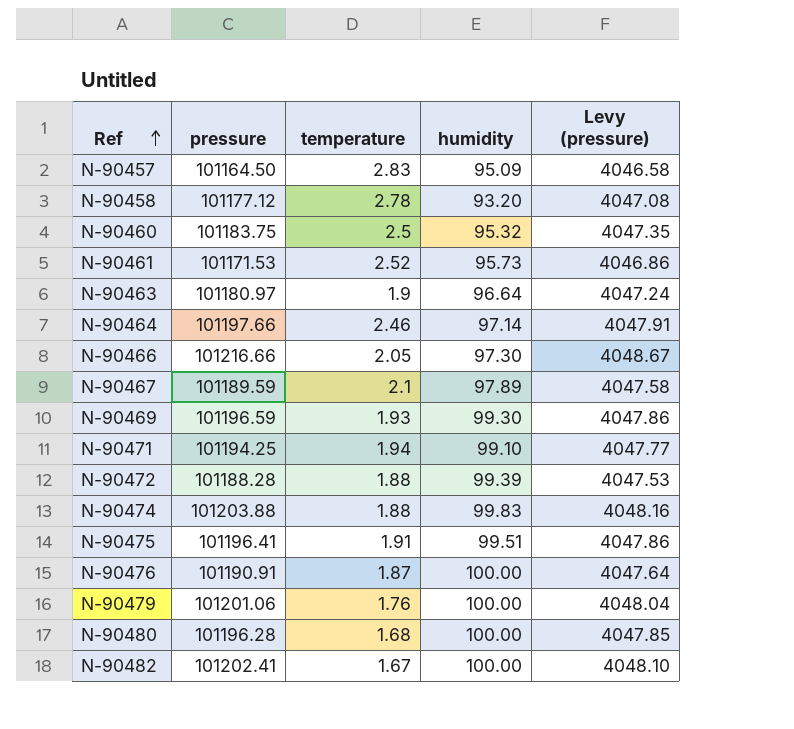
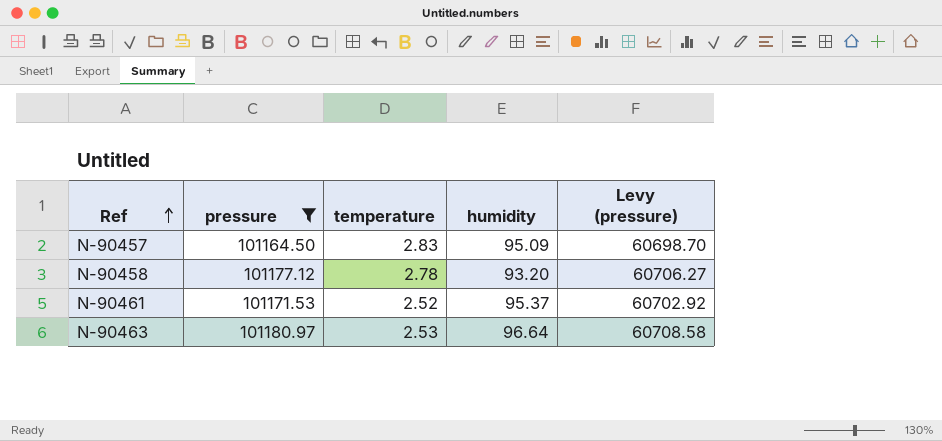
filter: none -> pressure <= 101180.97
column Levy (pressure) | formula: [pressure] * 0.04 -> [pressure] * 0.6
N-90461 | humidity: 95.73 -> 95.37
N-90463 | temperature: 1.9 -> 2.53

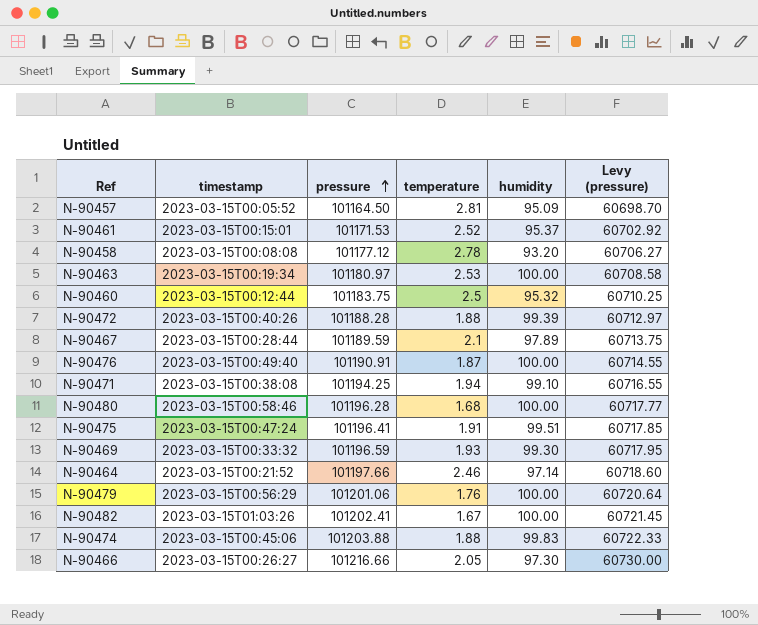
filter: pressure <= 101180.97 -> none
row order: Ref ascending -> pressure ascending
column timestamp | position: none -> 2
N-90457 | temperature: 2.83 -> 2.81
N-90463 | humidity: 96.64 -> 100.00

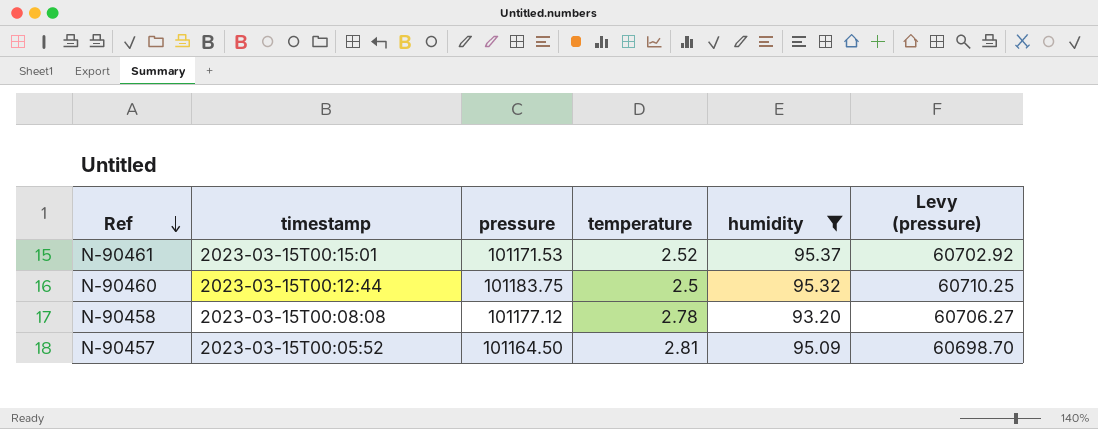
filter: none -> humidity <= 95.37
row order: pressure ascending -> Ref descending

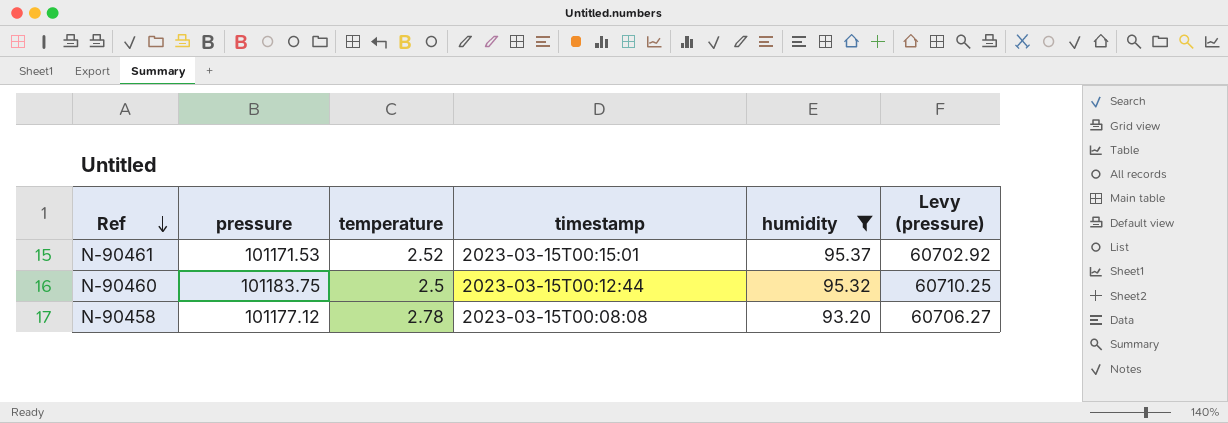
column timestamp | position: 2 -> 4
row N-90457: 2023-03-15T00:05:52 | 101164.50 | 2.81 | 95.09 | 60698.70 -> none

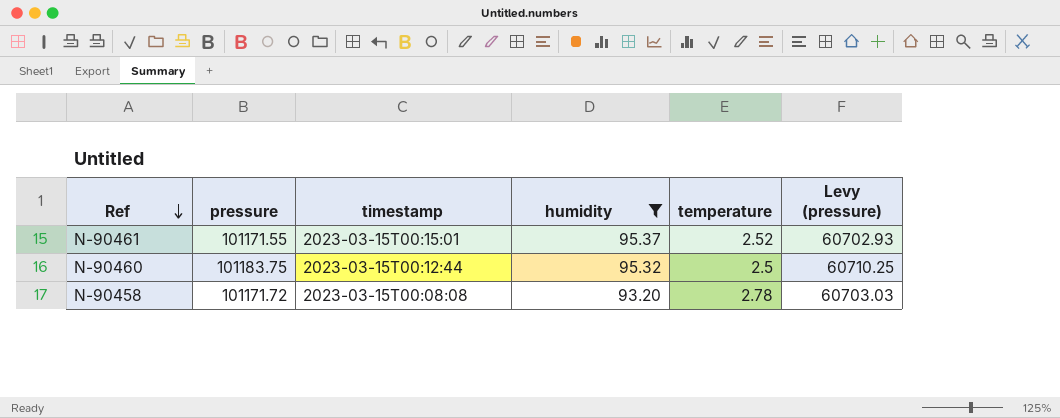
column temperature | position: 3 -> 5
N-90461 | pressure: 101171.53 -> 101171.55
N-90461 | Levy (pressure): 60702.92 -> 60702.93
N-90458 | pressure: 101177.12 -> 101171.72
N-90458 | Levy (pressure): 60706.27 -> 60703.03

